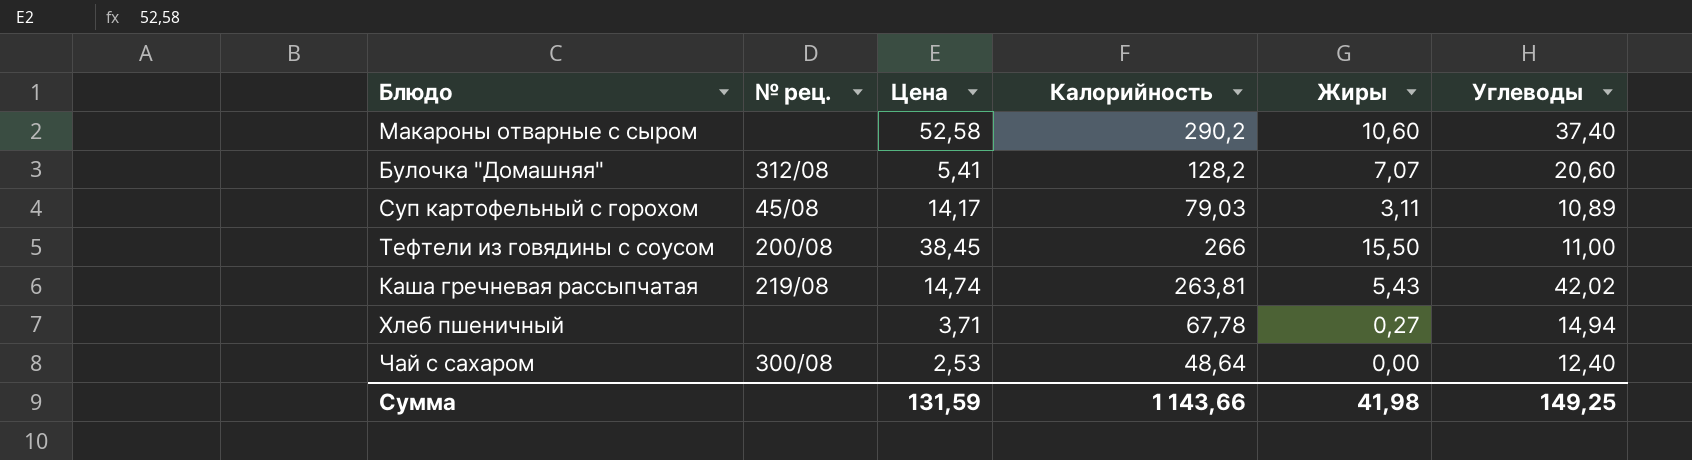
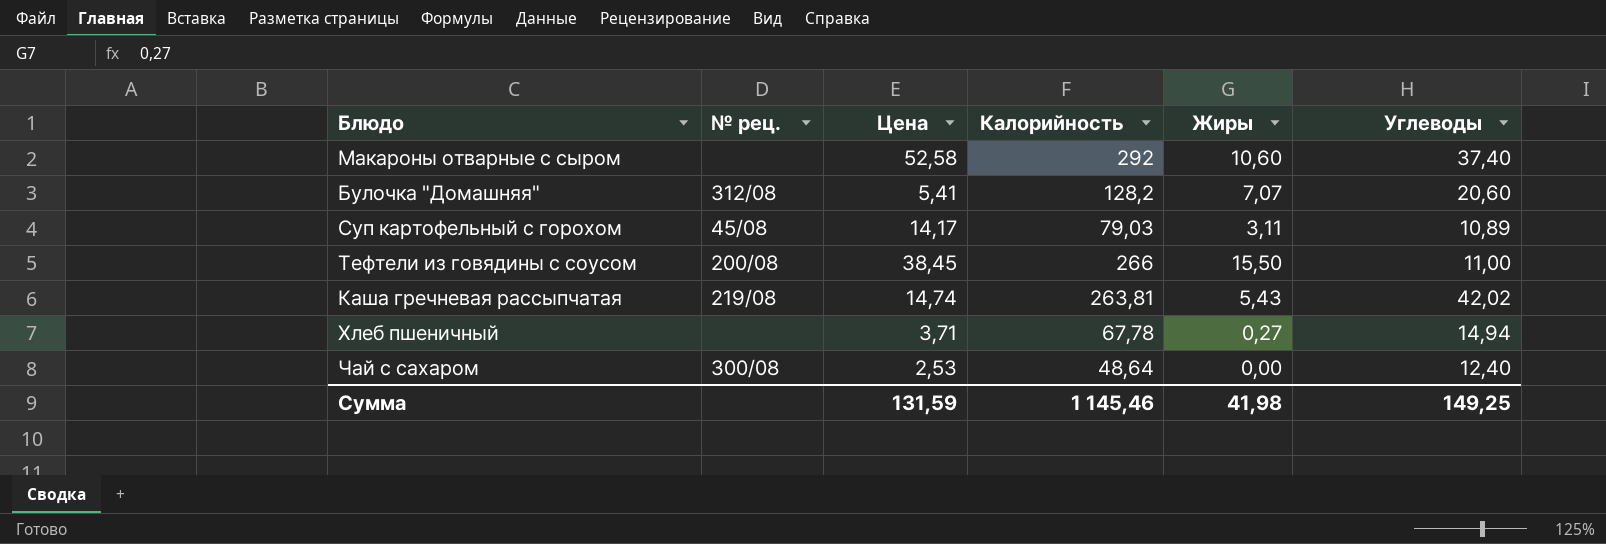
Макароны отварные с сыром | Калорийность: 290,2 -> 292
Сумма | Калорийность: 1 143,66 -> 1 145,46

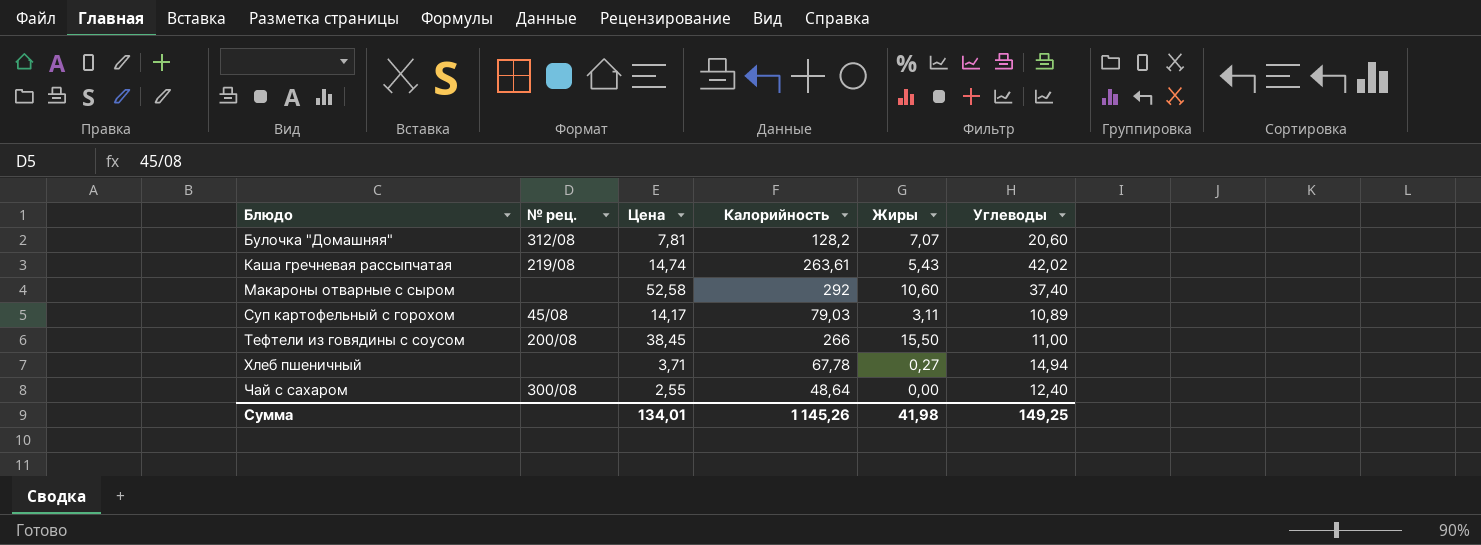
row order: none -> Блюдо ascending
Булочка "Домашняя" | Цена: 5,41 -> 7,81
Каша гречневая рассыпчатая | Калорийность: 263,81 -> 263,61
Чай с сахаром | Цена: 2,53 -> 2,55
Сумма | Цена: 131,59 -> 134,01
Сумма | Калорийность: 1 145,46 -> 1 145,26

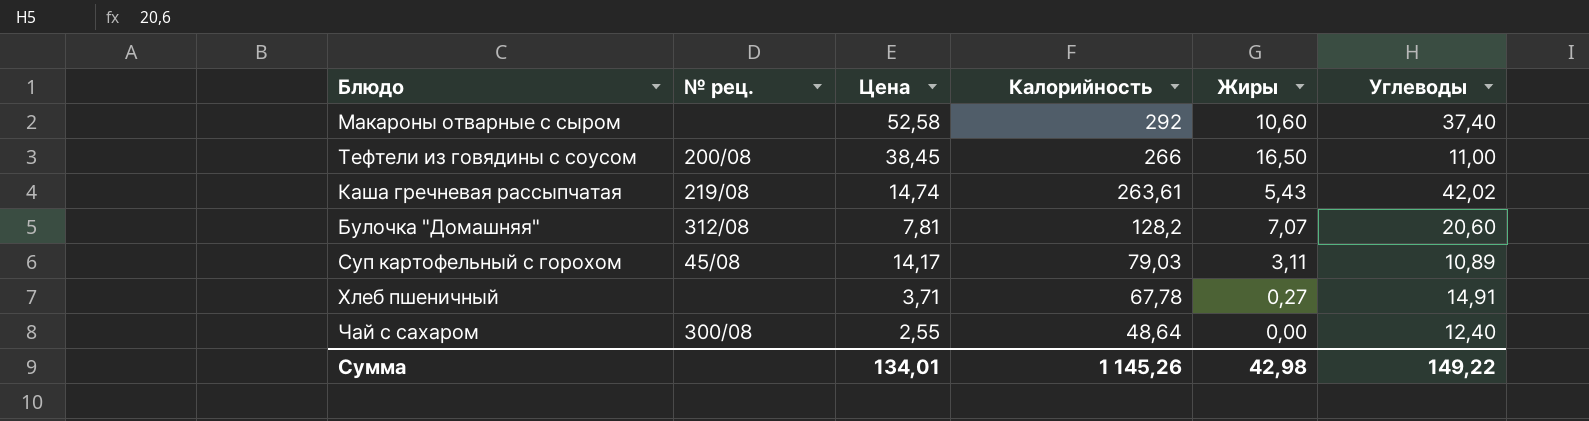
row order: Блюдо ascending -> Калорийность descending
Тефтели из говядины с соусом | Жиры: 15,50 -> 16,50
Хлеб пшеничный | Углеводы: 14,94 -> 14,91
Сумма | Жиры: 41,98 -> 42,98
Сумма | Углеводы: 149,25 -> 149,22

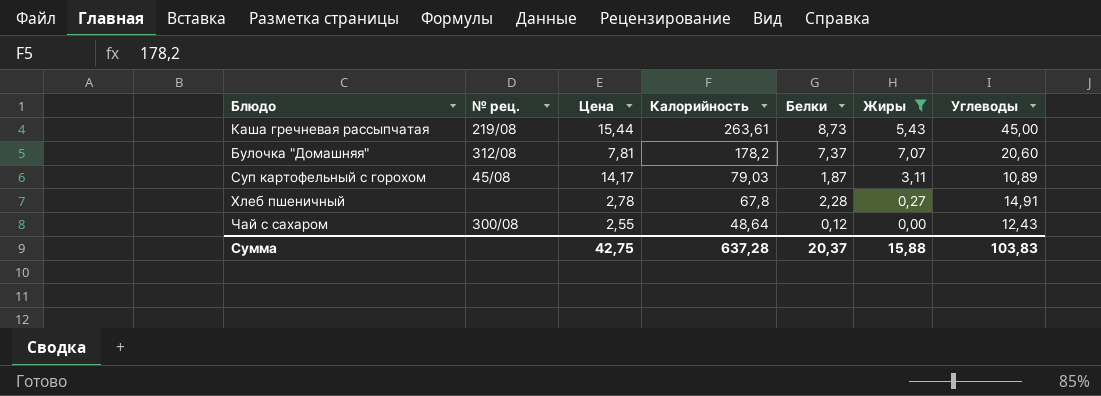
filter: none -> Жиры <= 7,07
column Белки | position: none -> 5
Каша гречневая рассыпчатая | Цена: 14,74 -> 15,44
Каша гречневая рассыпчатая | Углеводы: 42,02 -> 45,00
Булочка "Домашняя" | Калорийность: 128,2 -> 178,2
Хлеб пшеничный | Цена: 3,71 -> 2,78
Хлеб пшеничный | Калорийность: 67,78 -> 67,8
Чай с сахаром | Углеводы: 12,40 -> 12,43
Сумма | Цена: 134,01 -> 42,75
Сумма | Калорийность: 1 145,26 -> 637,28
Сумма | Жиры: 42,98 -> 15,88
Сумма | Углеводы: 149,22 -> 103,83

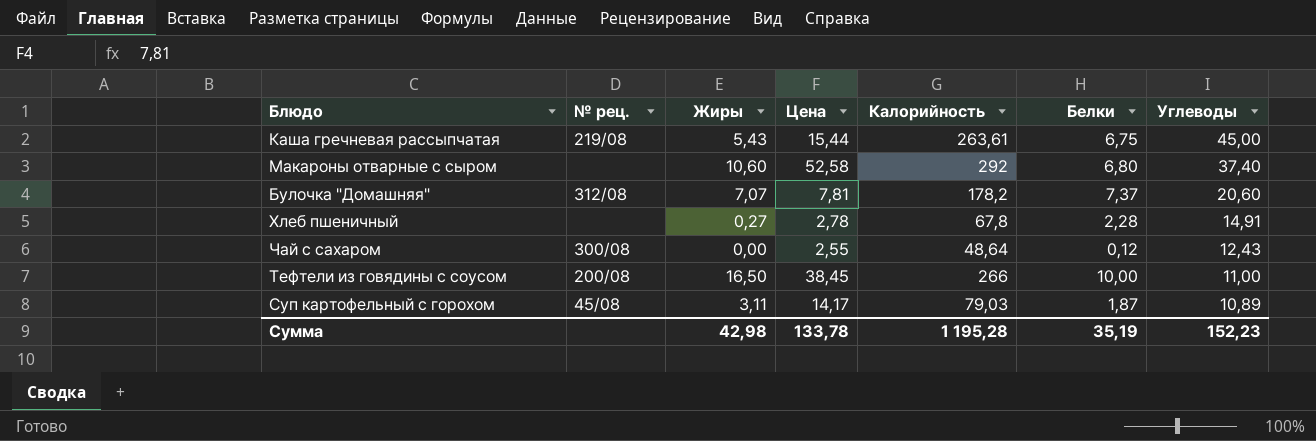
filter: Жиры <= 7,07 -> none
row order: Калорийность descending -> Углеводы descending
column Жиры | position: 6 -> 3
Каша гречневая рассыпчатая | Белки: 8,73 -> 6,75
Сумма | Жиры: 15,88 -> 42,98
Сумма | Цена: 42,75 -> 133,78
Сумма | Калорийность: 637,28 -> 1 195,28
Сумма | Белки: 20,37 -> 35,19
Сумма | Углеводы: 103,83 -> 152,23

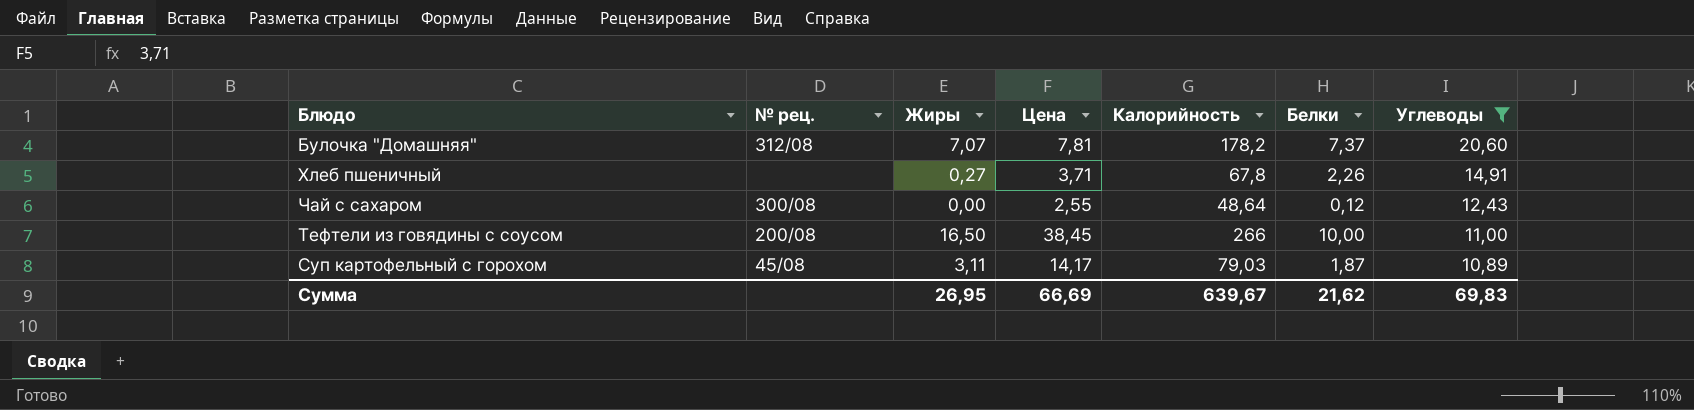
filter: none -> Углеводы <= 20,60
Хлеб пшеничный | Цена: 2,78 -> 3,71
Хлеб пшеничный | Белки: 2,28 -> 2,26
Сумма | Жиры: 42,98 -> 26,95
Сумма | Цена: 133,78 -> 66,69
Сумма | Калорийность: 1 195,28 -> 639,67
Сумма | Белки: 35,19 -> 21,62
Сумма | Углеводы: 152,23 -> 69,83

